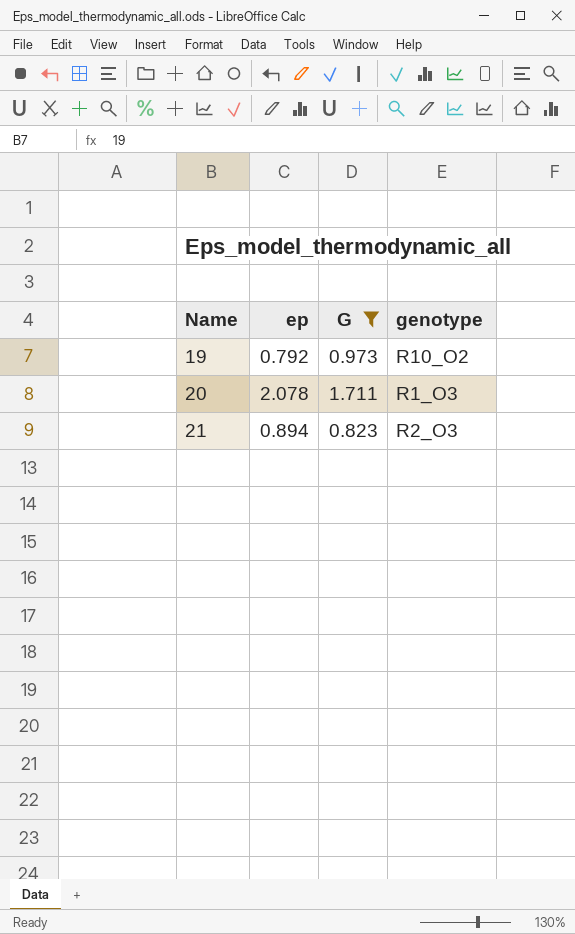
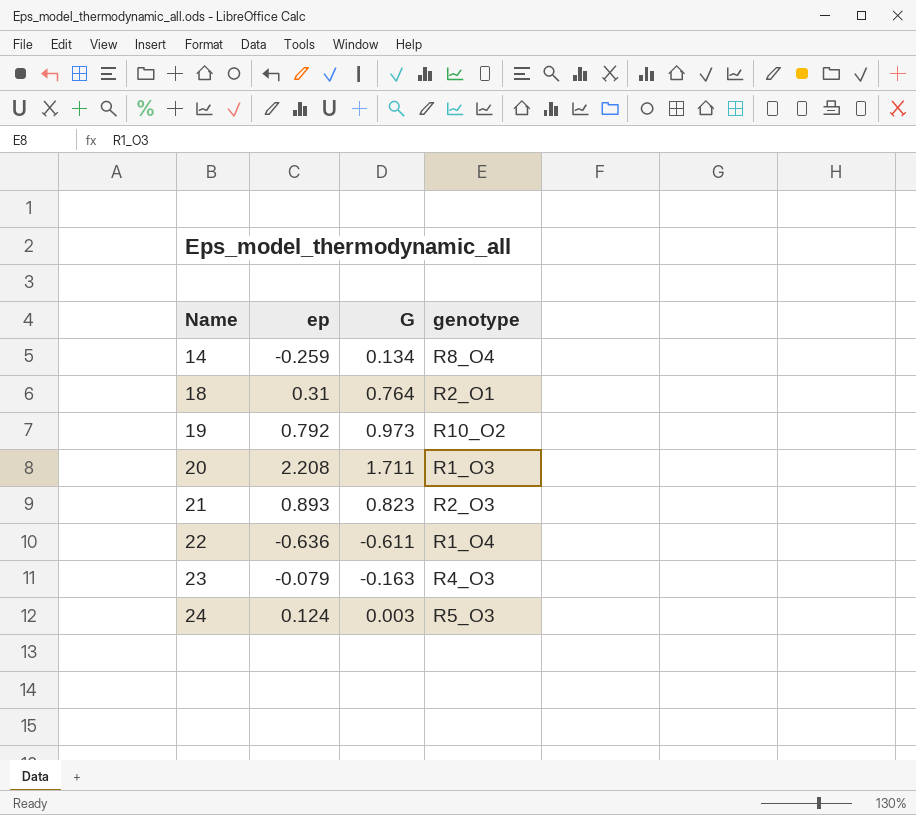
filter: G >= 0.823 -> none
20 | ep: 2.078 -> 2.208
21 | ep: 0.894 -> 0.893

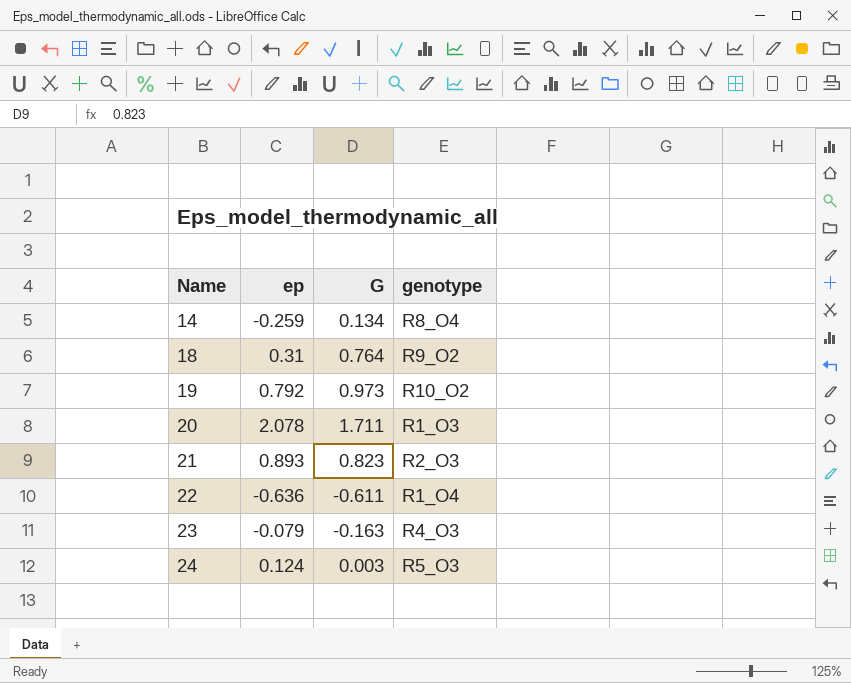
18 | genotype: R2_O1 -> R9_O2
20 | ep: 2.208 -> 2.078

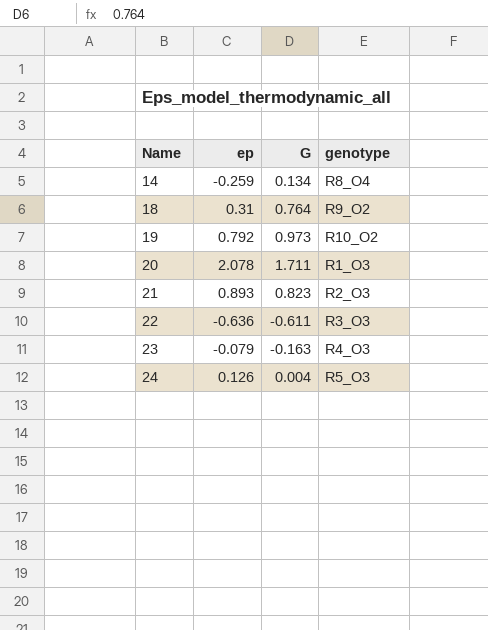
22 | genotype: R1_O4 -> R3_O3
24 | ep: 0.124 -> 0.126
24 | G: 0.003 -> 0.004

